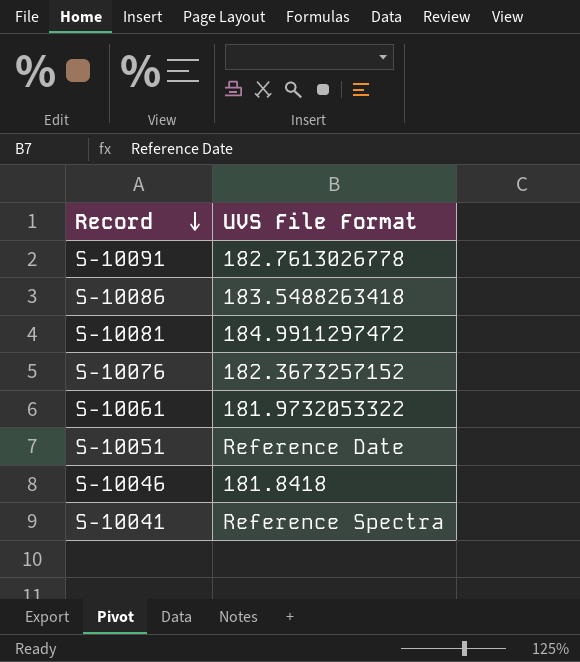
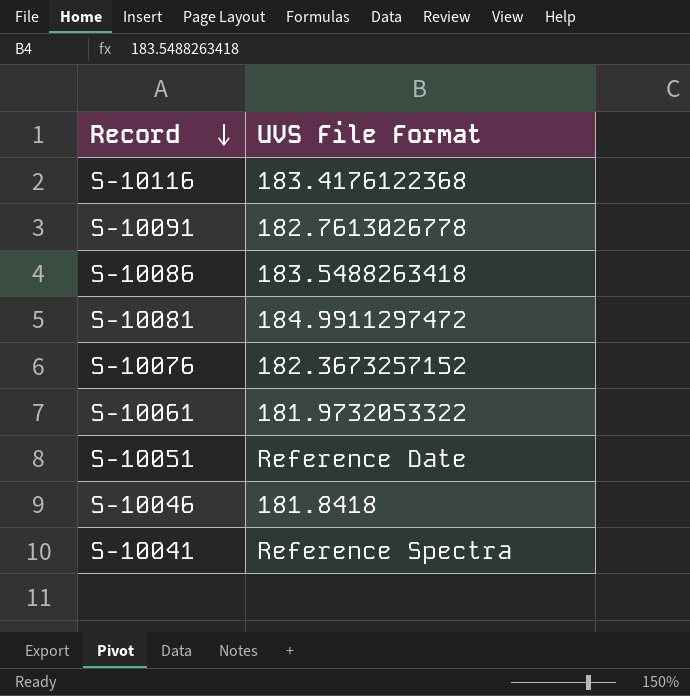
row S-10116: none -> 183.4176122368

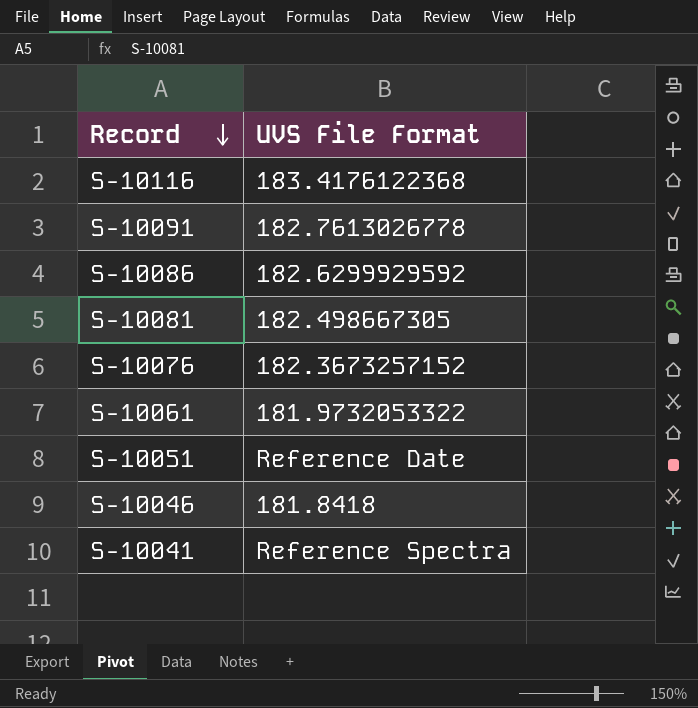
S-10086 | UVS File Format: 183.5488263418 -> 182.6299929592
S-10081 | UVS File Format: 184.9911297472 -> 182.498667305

